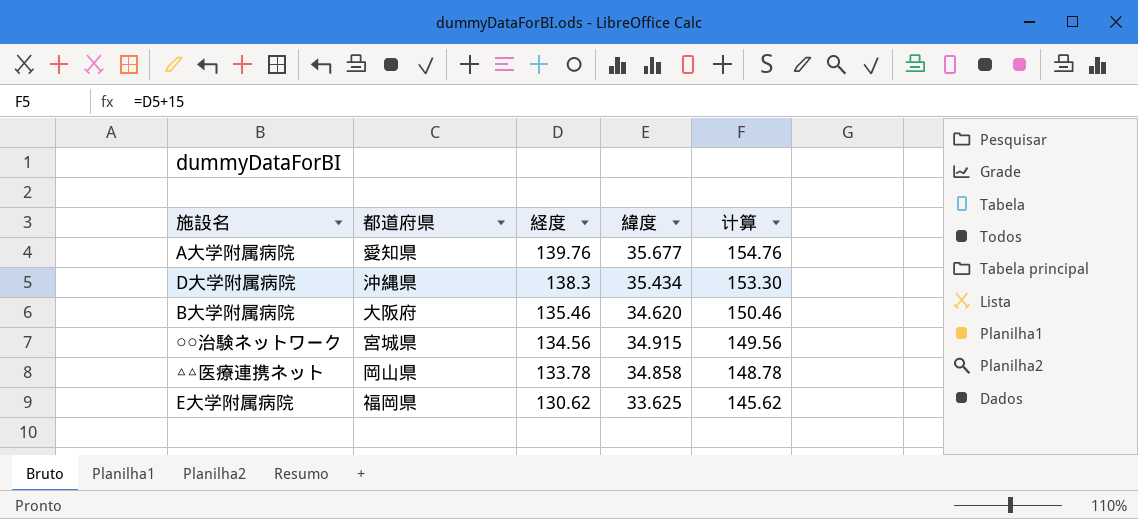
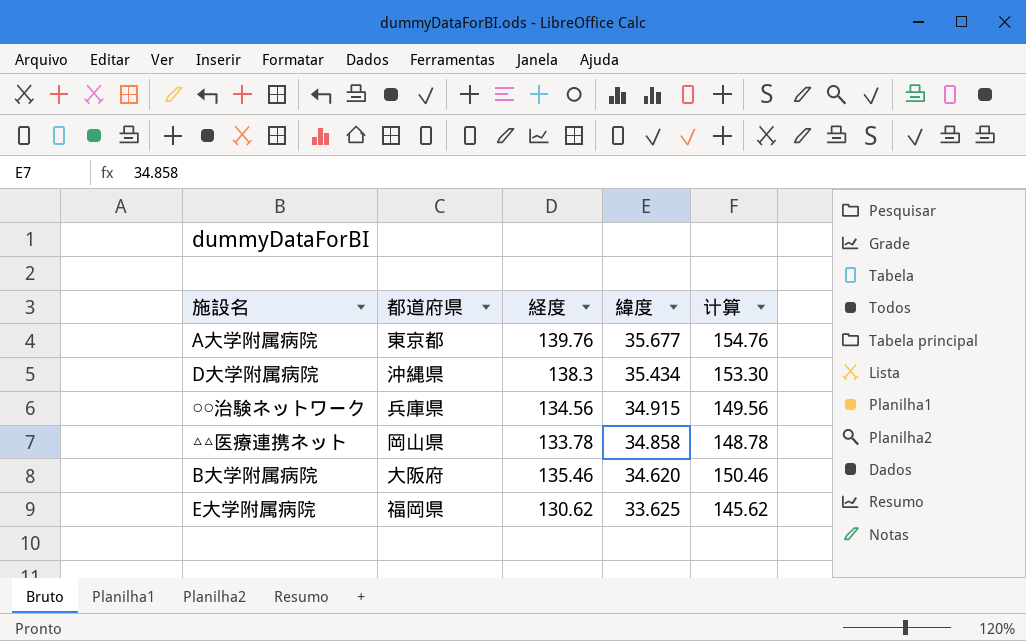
row order: 経度 descending -> 緯度 descending
A大学附属病院 | 都道府県: 愛知県 -> 東京都
○○治験ネットワーク | 都道府県: 宮城県 -> 兵庫県

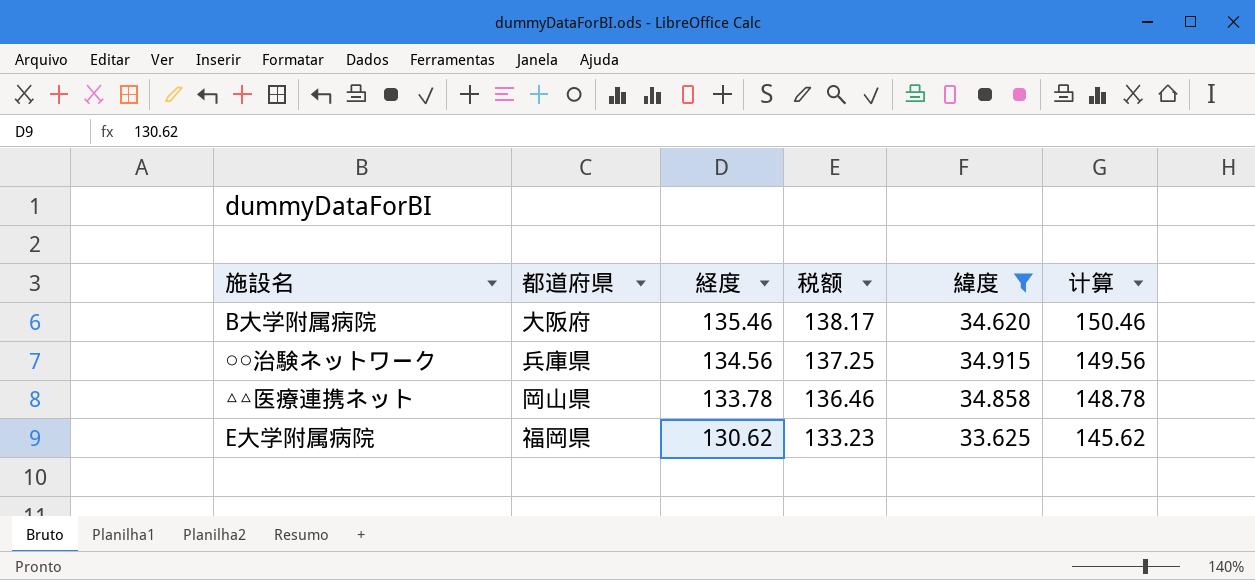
filter: none -> 緯度 <= 34.915
row order: 緯度 descending -> 経度 descending
column 税额 | formula: none -> [経度] * 1.02

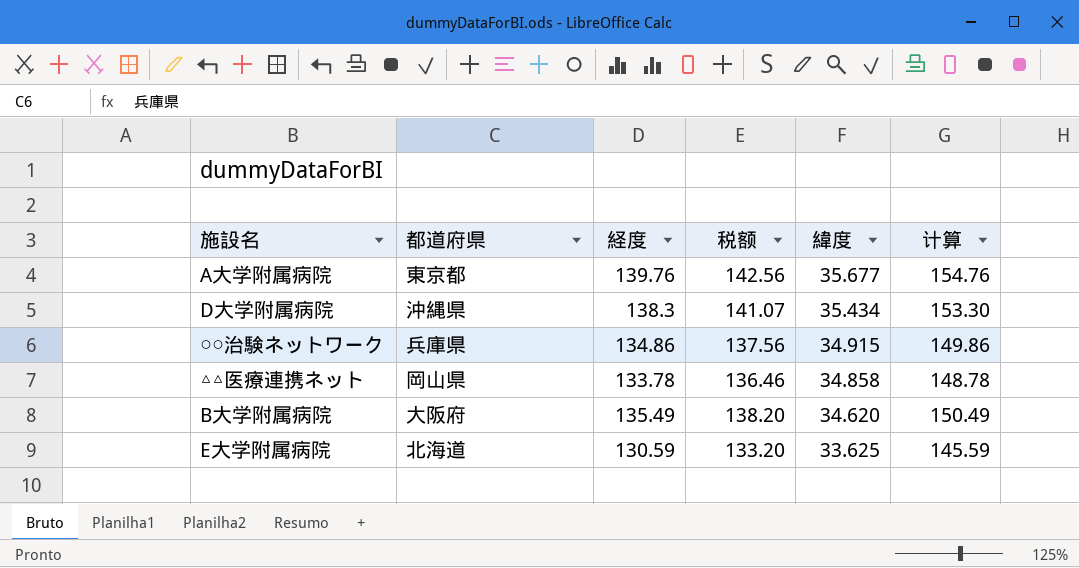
filter: 緯度 <= 34.915 -> none
row order: 経度 descending -> 緯度 descending
○○治験ネットワーク | 経度: 134.56 -> 134.86
○○治験ネットワーク | 税额: 137.25 -> 137.56
○○治験ネットワーク | 计算: 149.56 -> 149.86
B大学附属病院 | 経度: 135.46 -> 135.49
B大学附属病院 | 税额: 138.17 -> 138.20
B大学附属病院 | 计算: 150.46 -> 150.49
E大学附属病院 | 都道府県: 福岡県 -> 北海道
E大学附属病院 | 経度: 130.62 -> 130.59
E大学附属病院 | 税额: 133.23 -> 133.20
E大学附属病院 | 计算: 145.62 -> 145.59

